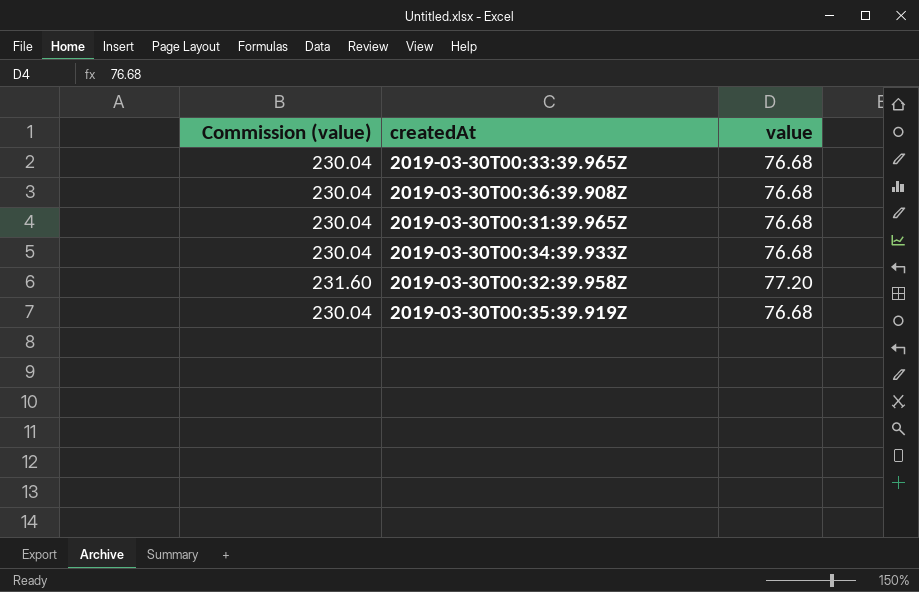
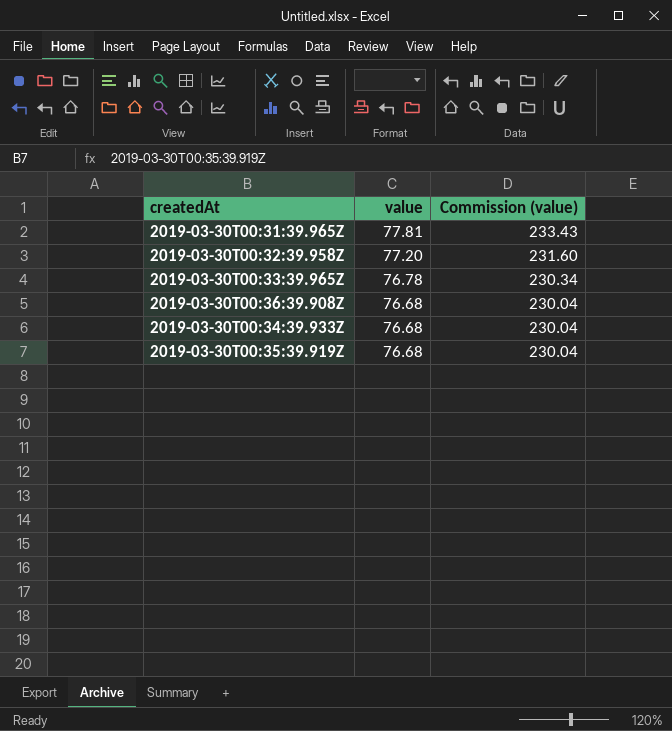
row order: none -> value descending
column Commission (value) | position: 1 -> 3
2019-03-30T00:31:39.965Z | value: 76.68 -> 77.81
2019-03-30T00:31:39.965Z | Commission (value): 230.04 -> 233.43
2019-03-30T00:33:39.965Z | value: 76.68 -> 76.78
2019-03-30T00:33:39.965Z | Commission (value): 230.04 -> 230.34

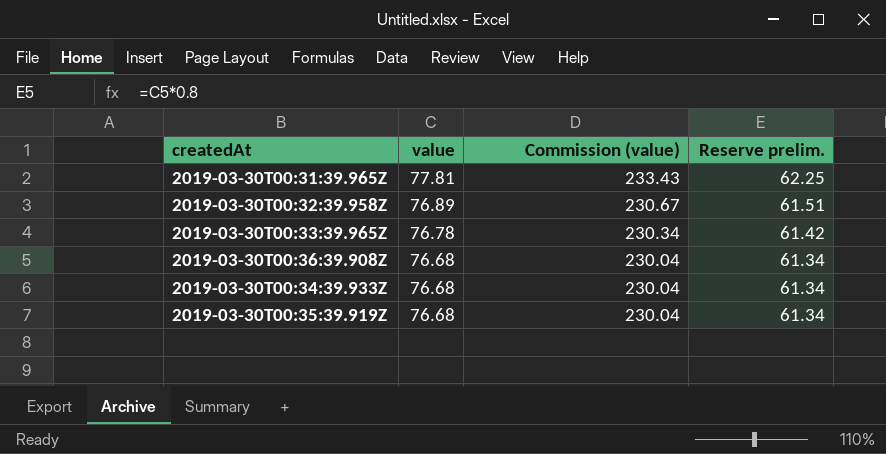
column Reserve prelim. | formula: none -> [value] * 0.8
2019-03-30T00:32:39.958Z | value: 77.20 -> 76.89
2019-03-30T00:32:39.958Z | Commission (value): 231.60 -> 230.67

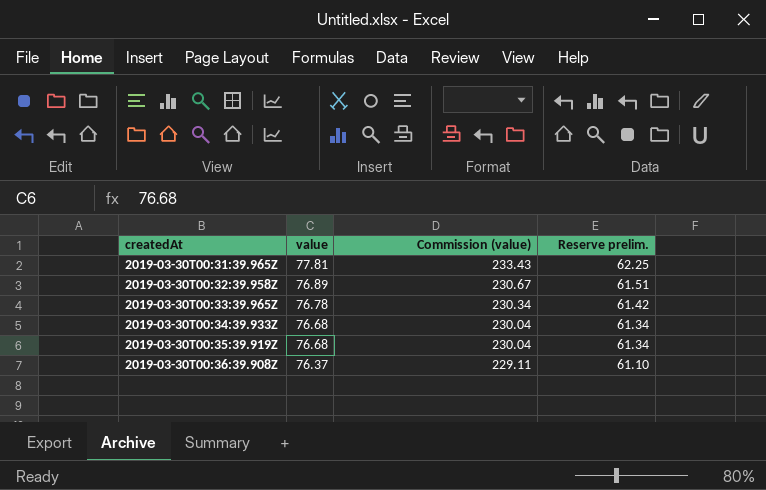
row order: value descending -> createdAt ascending
2019-03-30T00:36:39.908Z | value: 76.68 -> 76.37
2019-03-30T00:36:39.908Z | Commission (value): 230.04 -> 229.11
2019-03-30T00:36:39.908Z | Reserve prelim.: 61.34 -> 61.10

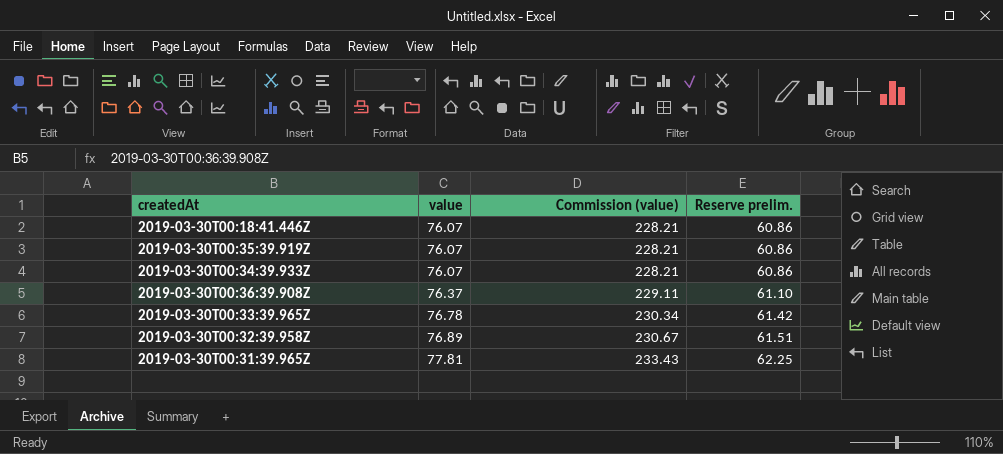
row order: createdAt ascending -> value ascending
row 2019-03-30T00:18:41.446Z: none -> 76.07 | 228.21 | 60.86
2019-03-30T00:35:39.919Z | value: 76.68 -> 76.07
2019-03-30T00:35:39.919Z | Commission (value): 230.04 -> 228.21
2019-03-30T00:35:39.919Z | Reserve prelim.: 61.34 -> 60.86
2019-03-30T00:34:39.933Z | value: 76.68 -> 76.07
2019-03-30T00:34:39.933Z | Commission (value): 230.04 -> 228.21
2019-03-30T00:34:39.933Z | Reserve prelim.: 61.34 -> 60.86

